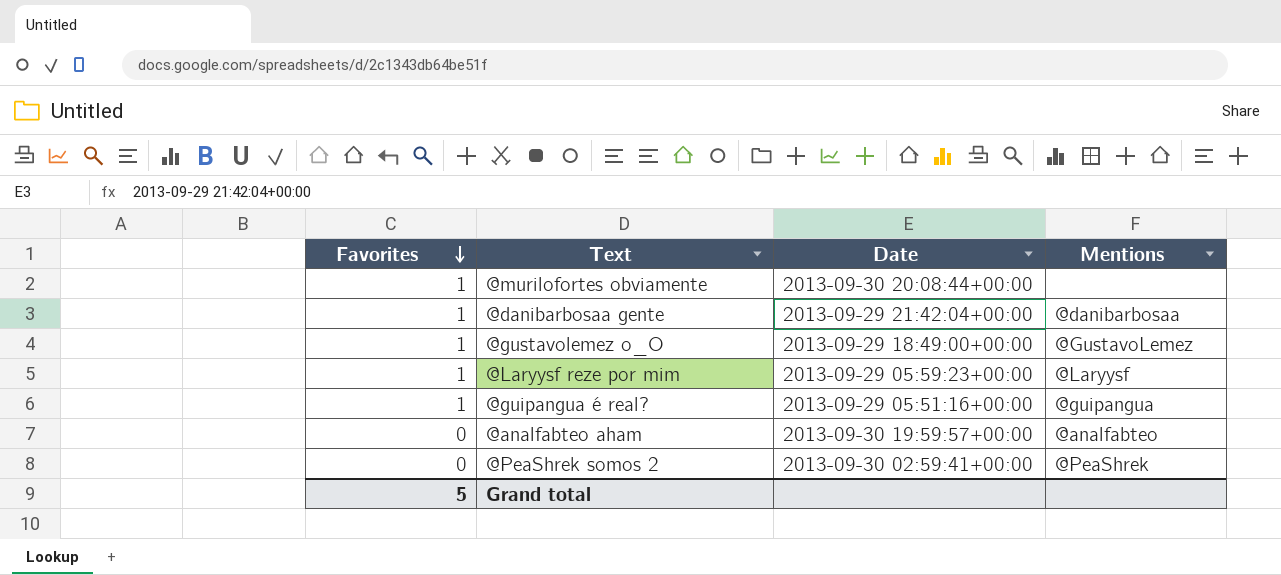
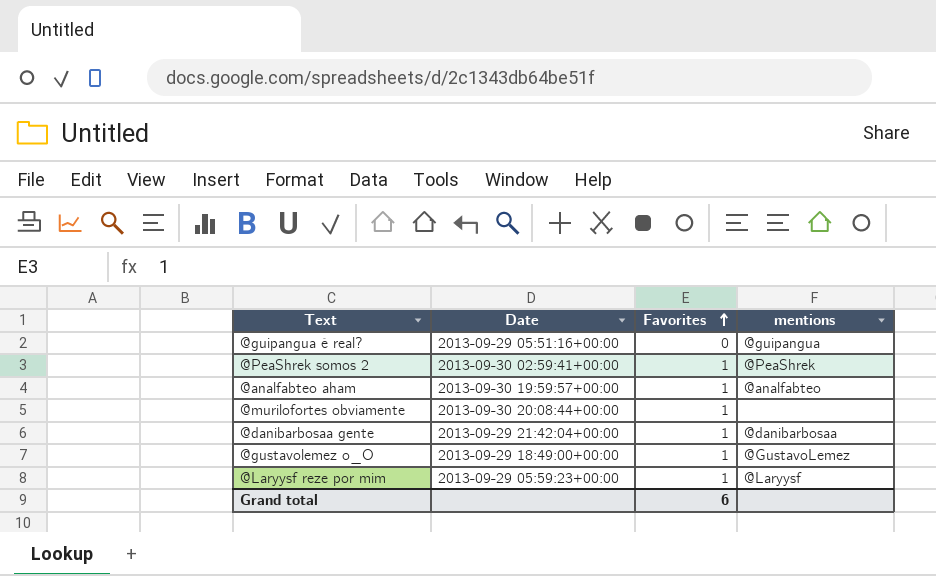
row order: Favorites descending -> Favorites ascending
column Favorites | position: 1 -> 3
column name: Mentions -> mentions
@guipangua é real? | Favorites: 1 -> 0
@PeaShrek somos 2 | Favorites: 0 -> 1
@analfabteo aham | Favorites: 0 -> 1
Grand total | Favorites: 5 -> 6

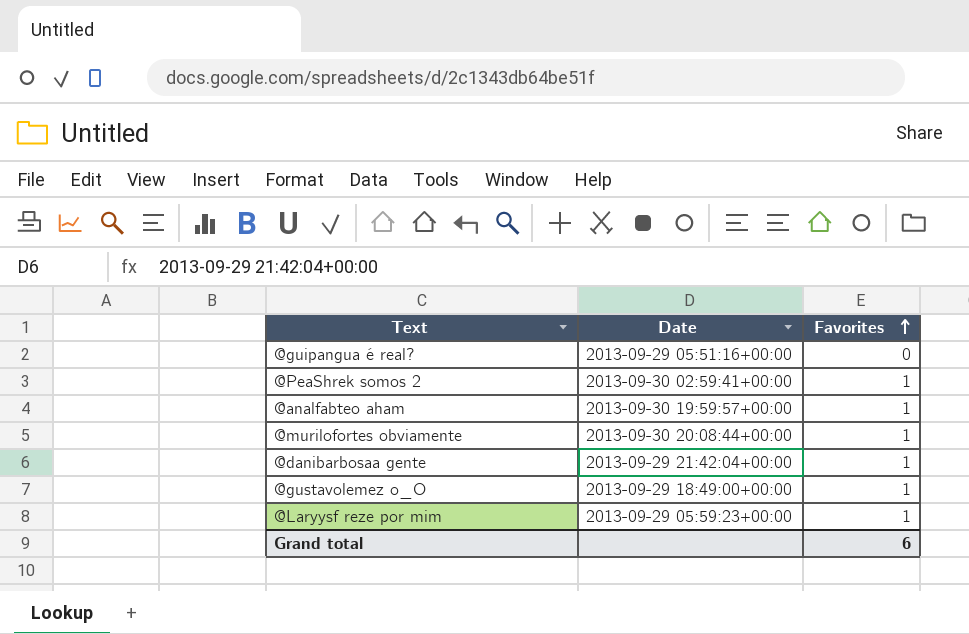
column mentions | position: 4 -> none

